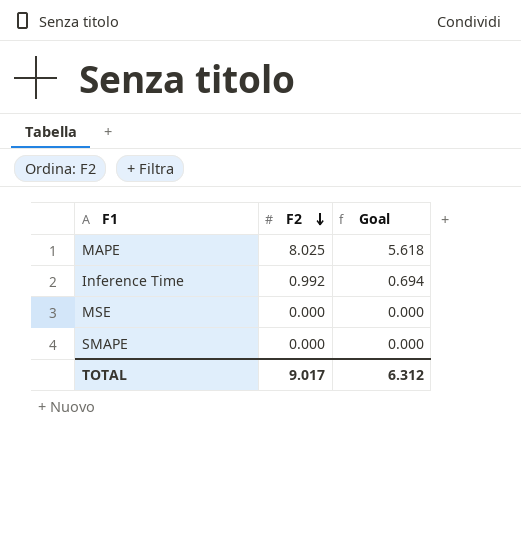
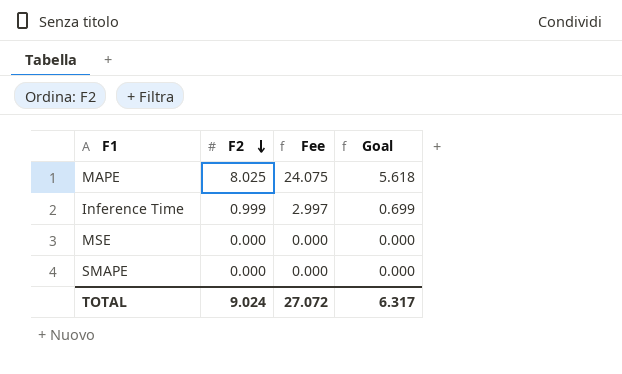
column Fee | formula: none -> [F2] * 3
Inference Time | F2: 0.992 -> 0.999
Inference Time | Goal: 0.694 -> 0.699
TOTAL | F2: 9.017 -> 9.024
TOTAL | Goal: 6.312 -> 6.317

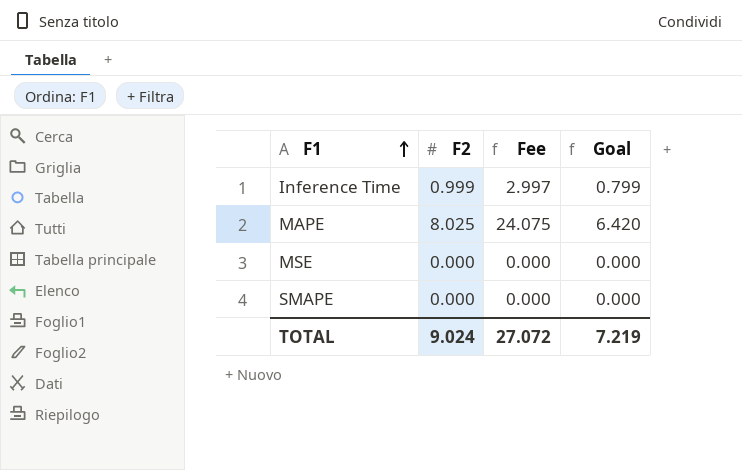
row order: F2 descending -> F1 ascending
column Goal | formula: [F2] * 0.7 -> [F2] * 0.8
TOTAL | Goal: 6.317 -> 7.219

